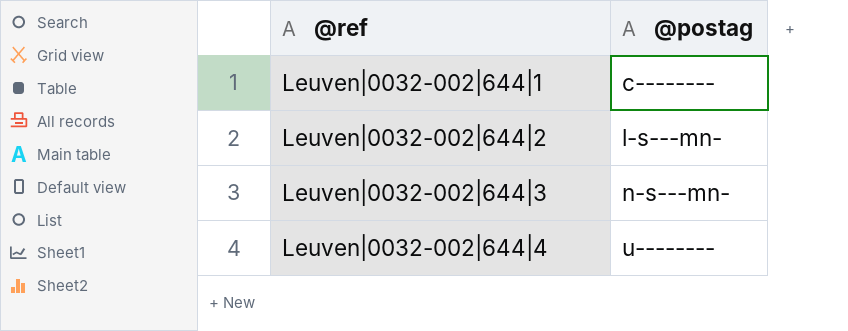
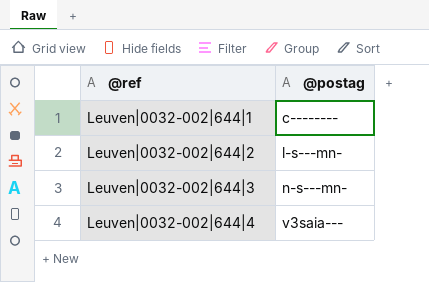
Leuven|0032-002|644|4 | @postag: u-------- -> v3saia---

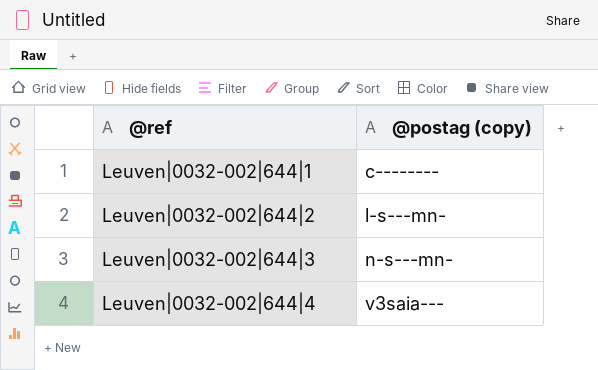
column name: @postag -> @postag (copy)

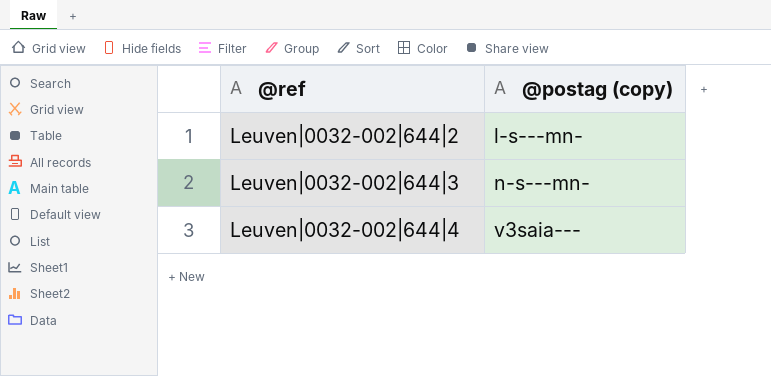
row Leuven|0032-002|644|1: c-------- -> none

